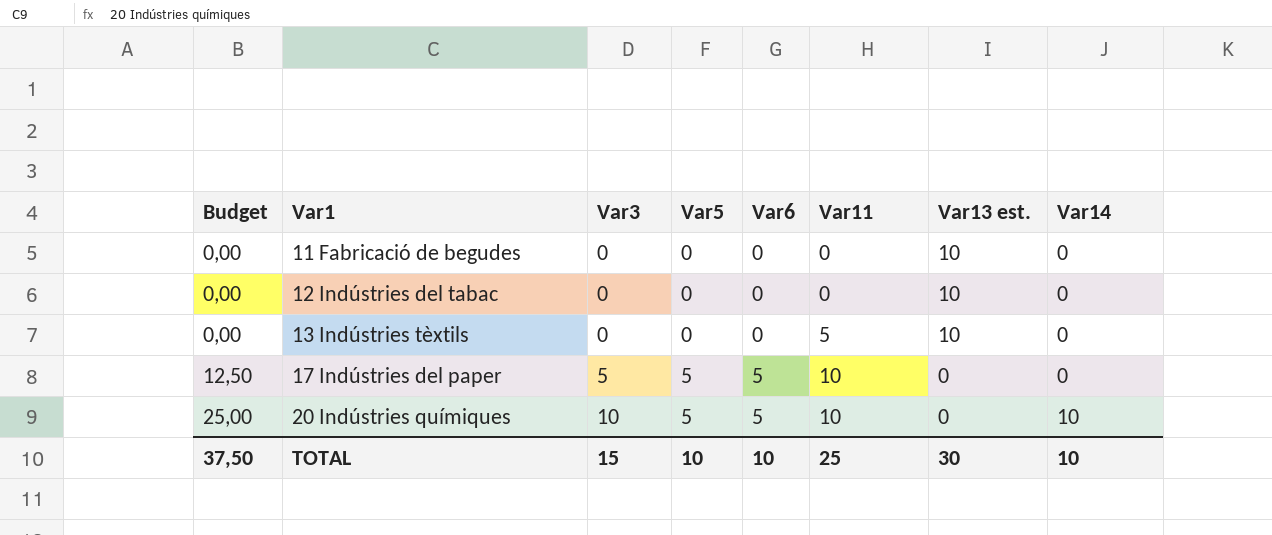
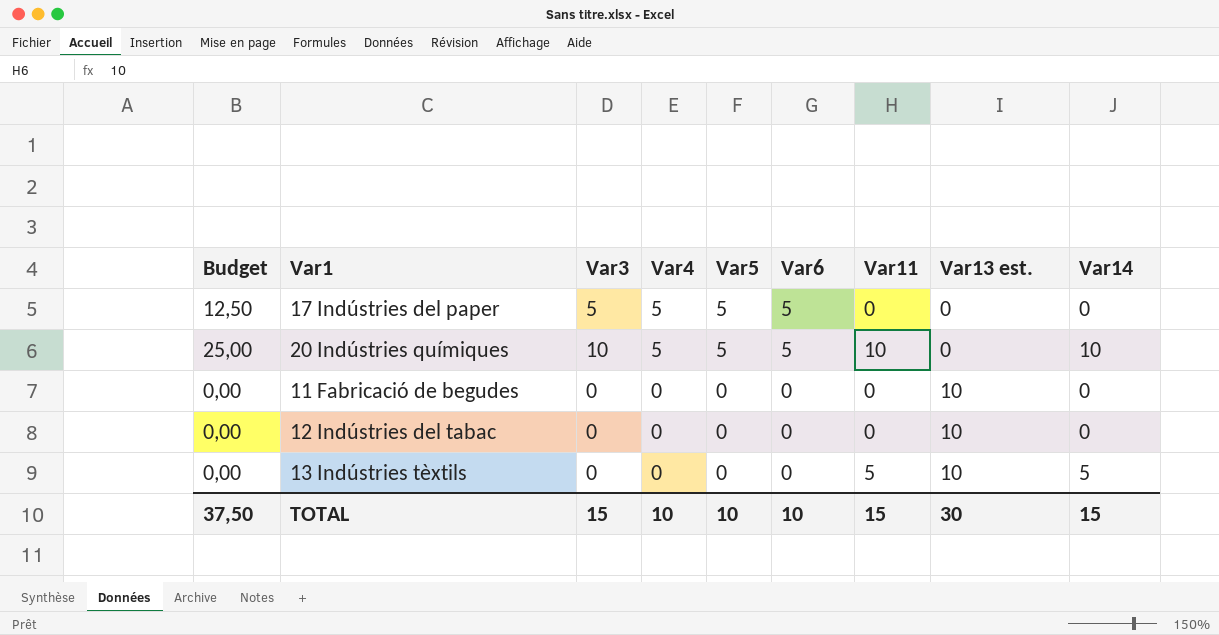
row order: Budget ascending -> Var4 descending
column Var4 | position: none -> 4
17 Indústries del paper | Var11: 10 -> 0
13 Indústries tèxtils | Var14: 0 -> 5
TOTAL | Var11: 25 -> 15
TOTAL | Var14: 10 -> 15

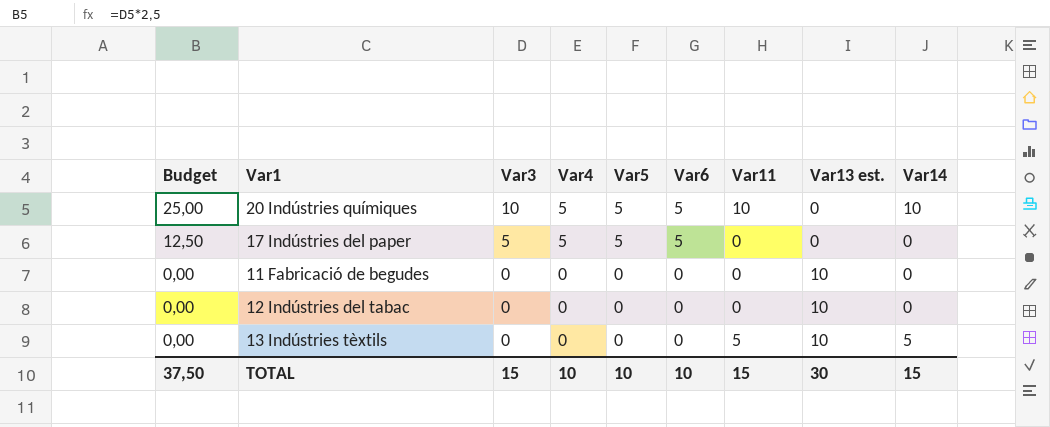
row order: Var4 descending -> Budget descending

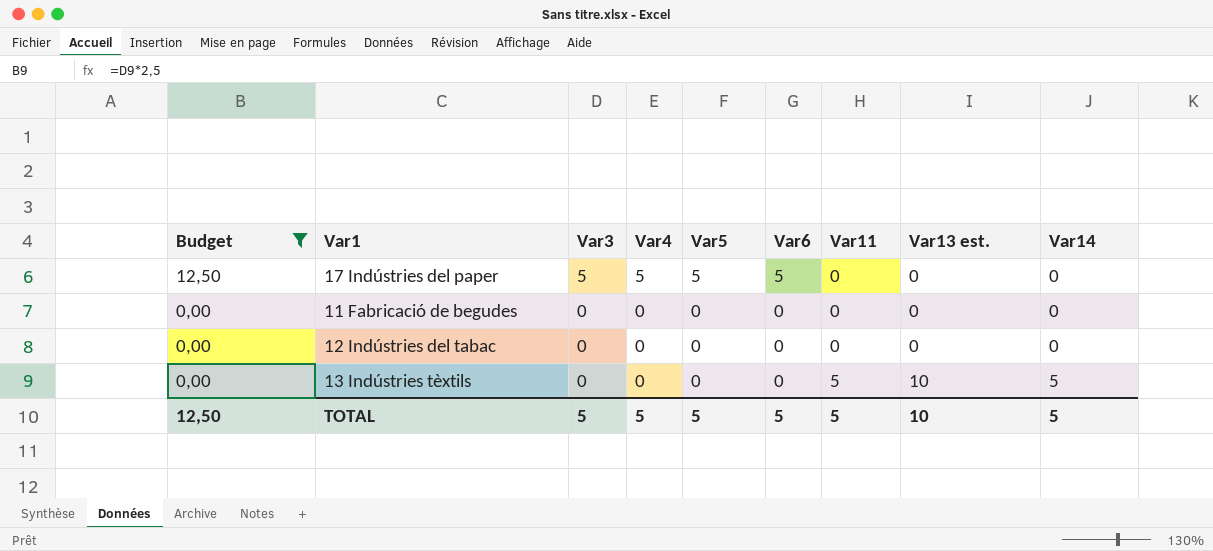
filter: none -> Budget != 25,00
11 Fabricació de begudes | Var13 est.: 10 -> 0
12 Indústries del tabac | Var13 est.: 10 -> 0
TOTAL | Budget: 37,50 -> 12,50
TOTAL | Var3: 15 -> 5
TOTAL | Var4: 10 -> 5
TOTAL | Var5: 10 -> 5
TOTAL | Var6: 10 -> 5
TOTAL | Var11: 15 -> 5
TOTAL | Var13 est.: 30 -> 10
TOTAL | Var14: 15 -> 5

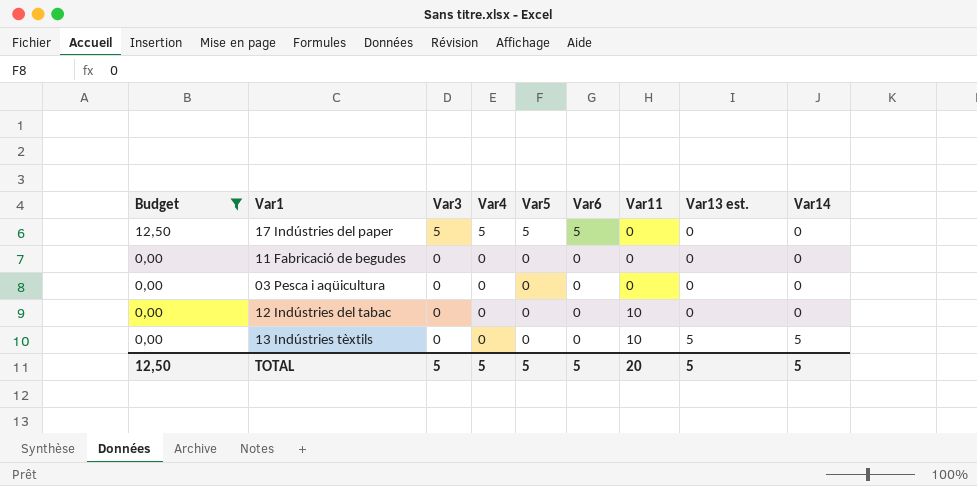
row 03 Pesca i aqüicultura: none -> 0,00 | 0 | 0 | 0 | 0 | 0 | 0 | 0
12 Indústries del tabac | Var11: 0 -> 10
13 Indústries tèxtils | Var11: 5 -> 10
13 Indústries tèxtils | Var13 est.: 10 -> 5
TOTAL | Var11: 5 -> 20
TOTAL | Var13 est.: 10 -> 5

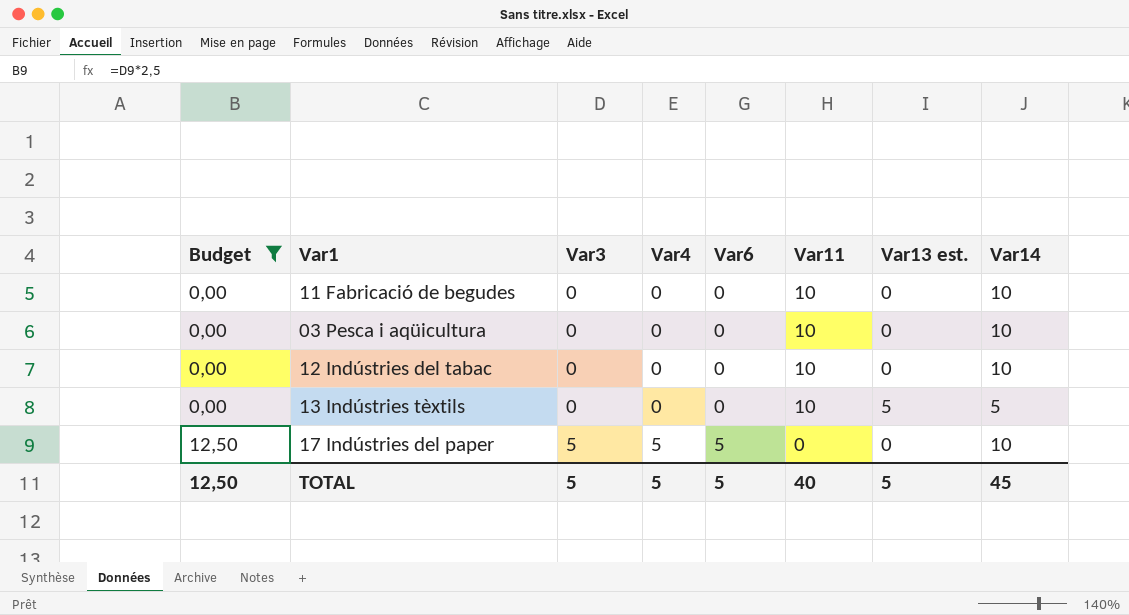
row order: Budget descending -> Budget ascending
column Var5 | position: 5 -> none
11 Fabricació de begudes | Var11: 0 -> 10
11 Fabricació de begudes | Var14: 0 -> 10
03 Pesca i aqüicultura | Var11: 0 -> 10
03 Pesca i aqüicultura | Var14: 0 -> 10
12 Indústries del tabac | Var14: 0 -> 10
17 Indústries del paper | Var14: 0 -> 10
TOTAL | Var11: 20 -> 40
TOTAL | Var14: 5 -> 45

